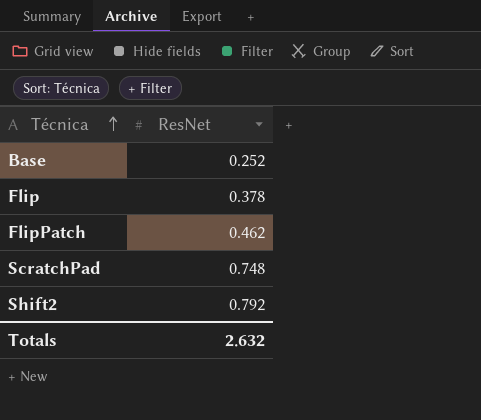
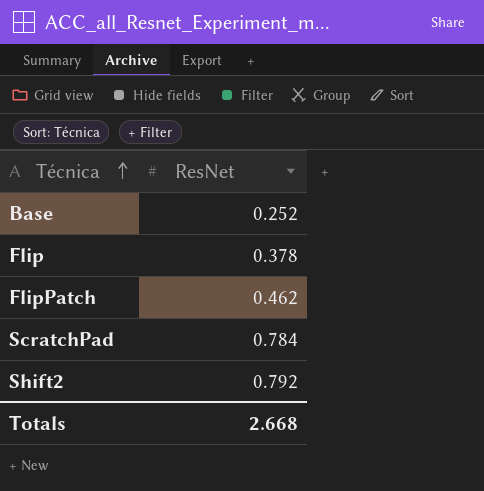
ScratchPad | ResNet: 0.748 -> 0.784
Totals | ResNet: 2.632 -> 2.668

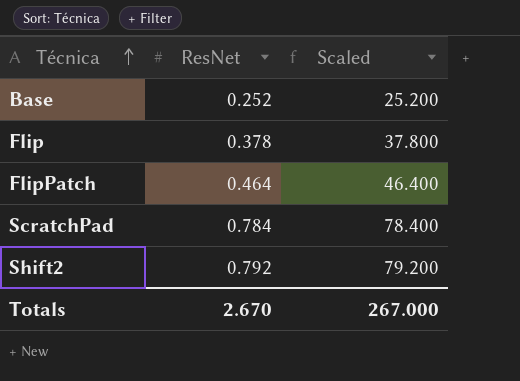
column Scaled | formula: none -> [ResNet] * 100
FlipPatch | ResNet: 0.462 -> 0.464
Totals | ResNet: 2.668 -> 2.670

